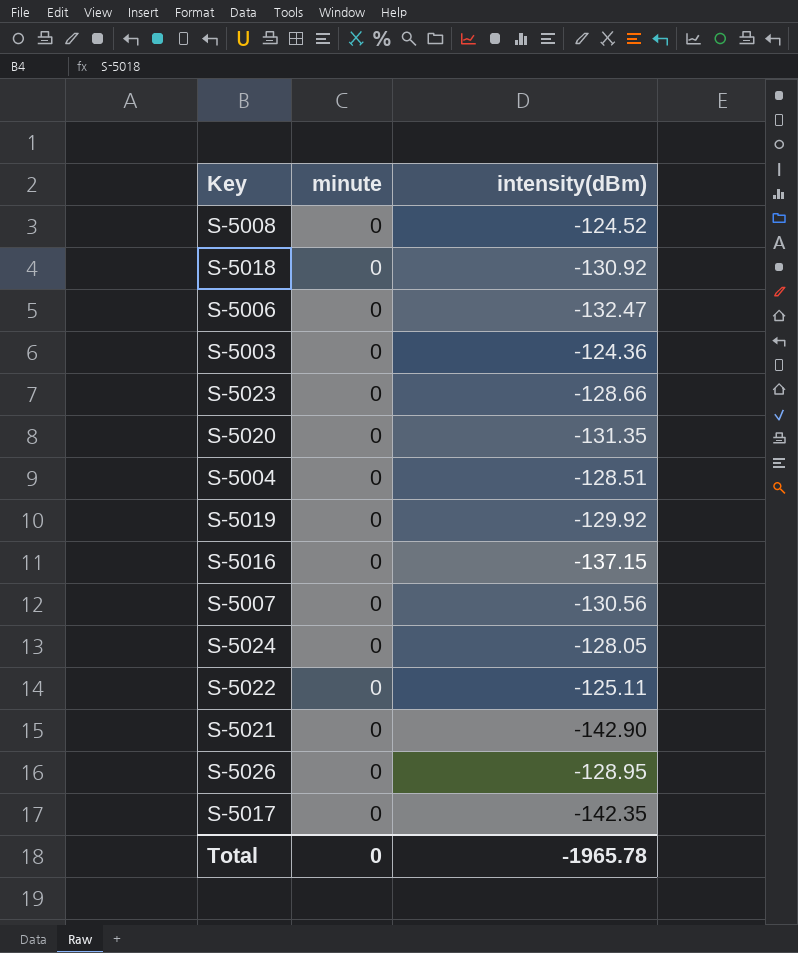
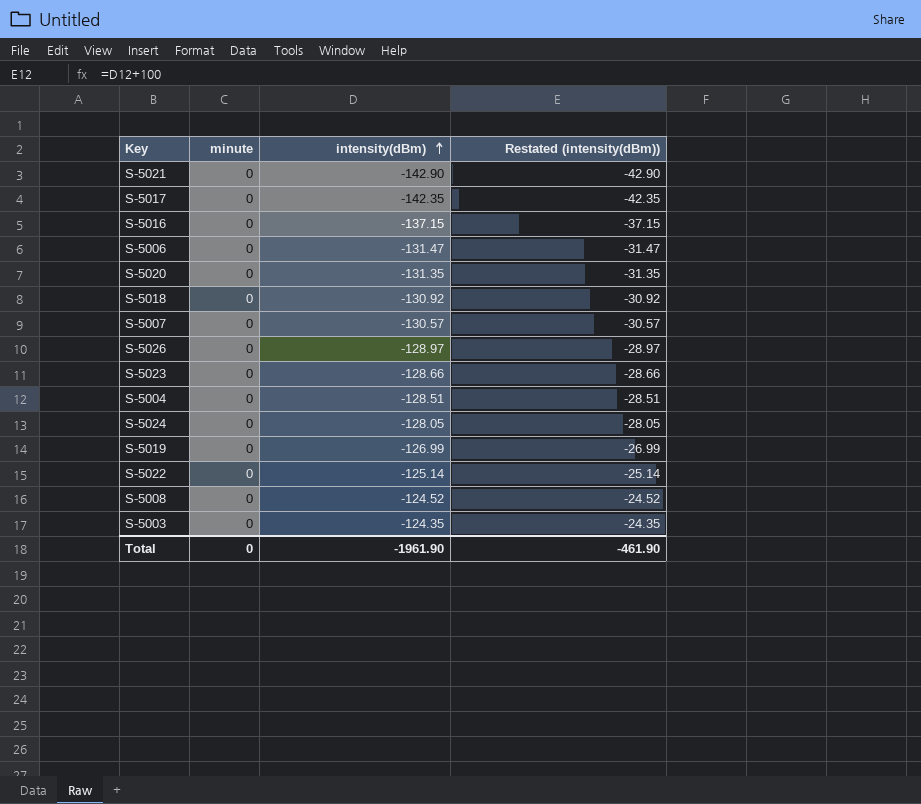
row order: none -> intensity(dBm) ascending
column Restated (intensity(dBm)) | formula: none -> [intensity(dBm)] + 100
S-5006 | intensity(dBm): -132.47 -> -131.47
S-5007 | intensity(dBm): -130.56 -> -130.57
S-5026 | intensity(dBm): -128.95 -> -128.97
S-5019 | intensity(dBm): -129.92 -> -126.99
S-5022 | intensity(dBm): -125.11 -> -125.14
S-5003 | intensity(dBm): -124.36 -> -124.35
Total | intensity(dBm): -1965.78 -> -1961.90

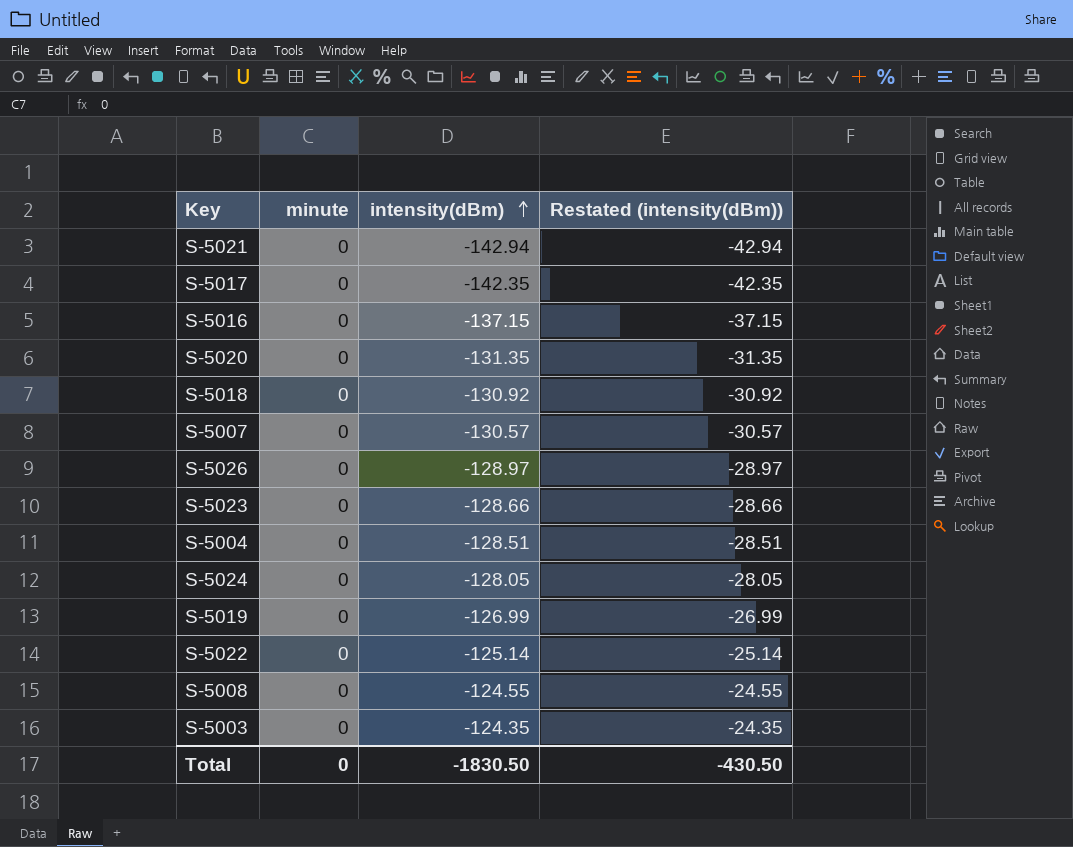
row S-5006: 0 | -131.47 | -31.47 -> none
S-5021 | intensity(dBm): -142.90 -> -142.94
S-5021 | Restated (intensity(dBm)): -42.90 -> -42.94
S-5008 | intensity(dBm): -124.52 -> -124.55
S-5008 | Restated (intensity(dBm)): -24.52 -> -24.55
Total | intensity(dBm): -1961.90 -> -1830.50
Total | Restated (intensity(dBm)): -461.90 -> -430.50

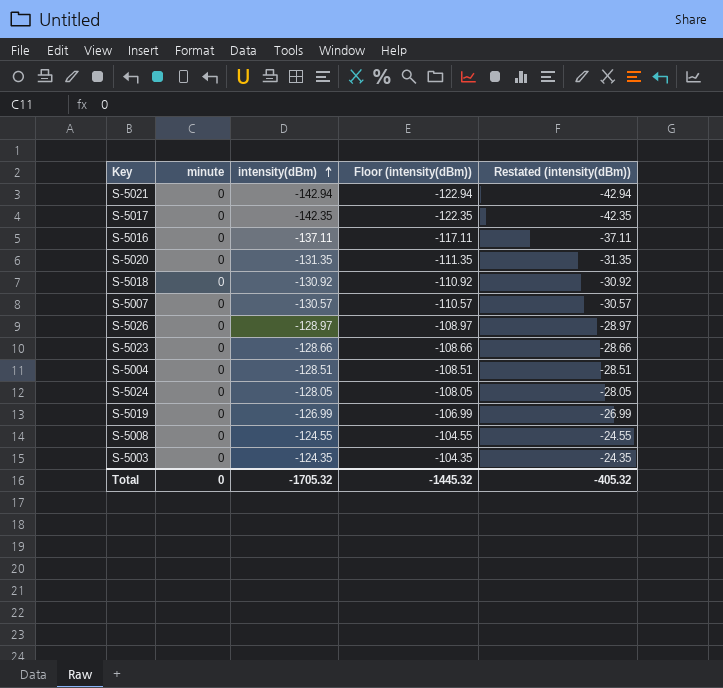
column Floor (intensity(dBm)) | formula: none -> [intensity(dBm)] + 20
row S-5022: 0 | -125.14 | -25.14 -> none
S-5016 | intensity(dBm): -137.15 -> -137.11
S-5016 | Restated (intensity(dBm)): -37.15 -> -37.11
Total | intensity(dBm): -1830.50 -> -1705.32
Total | Restated (intensity(dBm)): -430.50 -> -405.32

